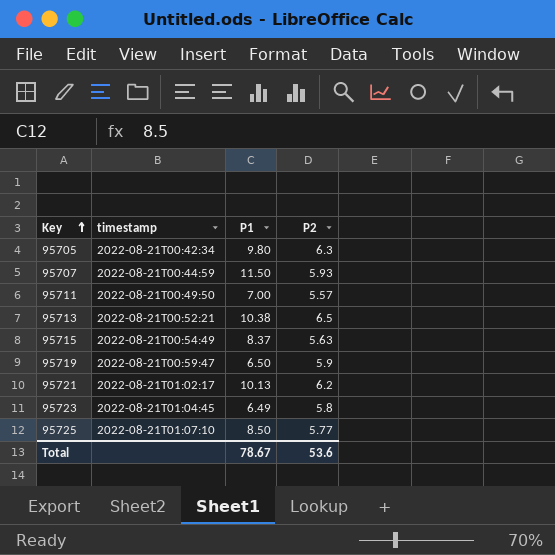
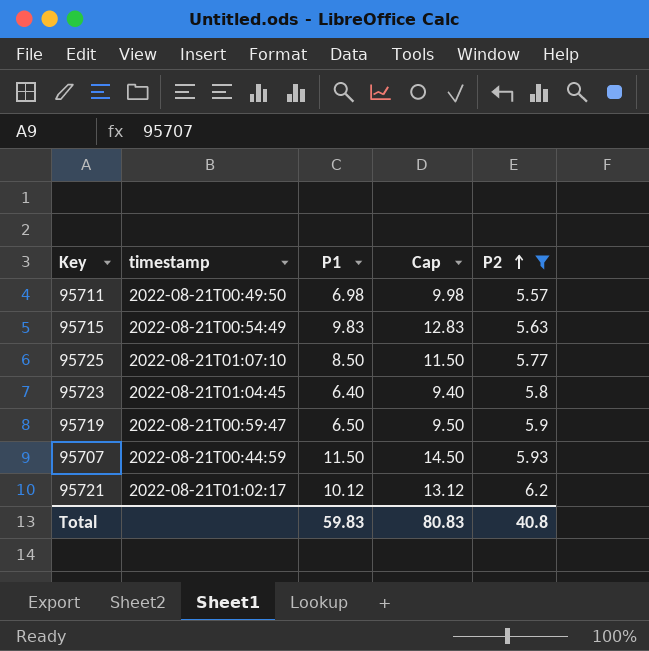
filter: none -> P2 <= 6.2
row order: Key ascending -> P2 ascending
column Cap | formula: none -> [P1] + 3
95711 | P1: 7.00 -> 6.98
95715 | P1: 8.37 -> 9.83
95723 | P1: 6.49 -> 6.40
95721 | P1: 10.13 -> 10.12
Total | P1: 78.67 -> 59.83
Total | P2: 53.6 -> 40.8

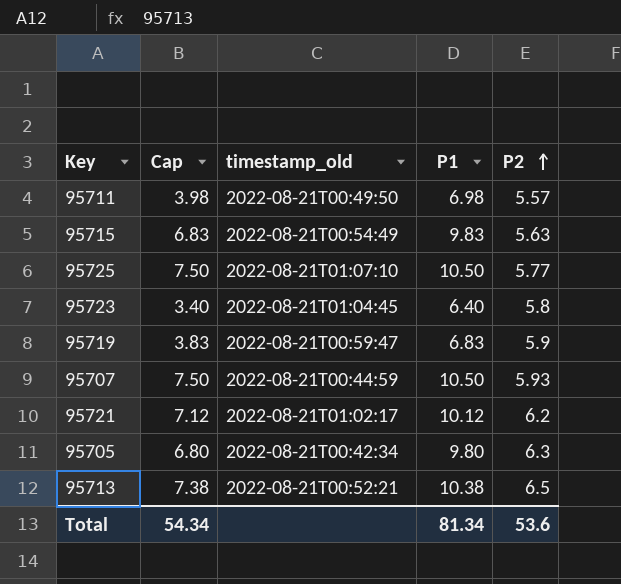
filter: P2 <= 6.2 -> none
column Cap | formula: [P1] + 3 -> [P1] - 3
column Cap | position: 4 -> 2
column name: timestamp -> timestamp_old
95725 | P1: 8.50 -> 10.50
95719 | P1: 6.50 -> 6.83
95707 | P1: 11.50 -> 10.50
Total | Cap: 80.83 -> 54.34
Total | P1: 59.83 -> 81.34
Total | P2: 40.8 -> 53.6

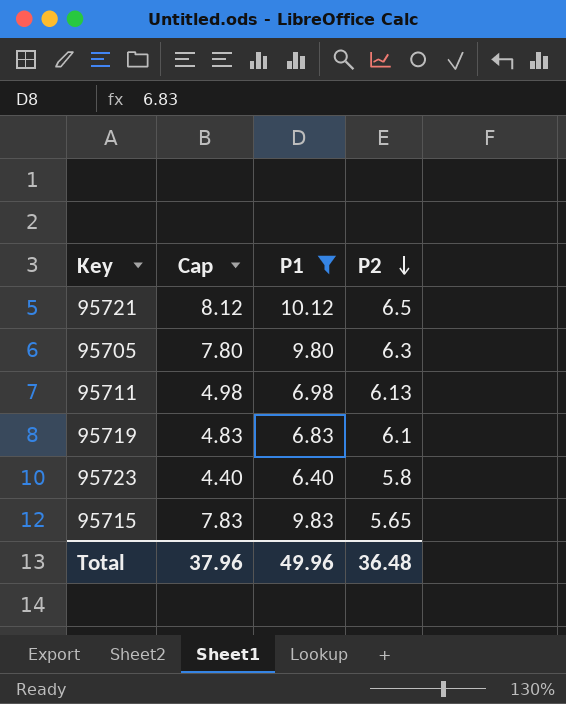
filter: none -> P1 <= 10.12
row order: P2 ascending -> P2 descending
column timestamp_old | position: 3 -> none
column Cap | formula: [P1] - 3 -> [P1] - 2
95721 | P2: 6.2 -> 6.5
95711 | P2: 5.57 -> 6.13
95719 | P2: 5.9 -> 6.1
95715 | P2: 5.63 -> 5.65
Total | Cap: 54.34 -> 37.96
Total | P1: 81.34 -> 49.96
Total | P2: 53.6 -> 36.48

